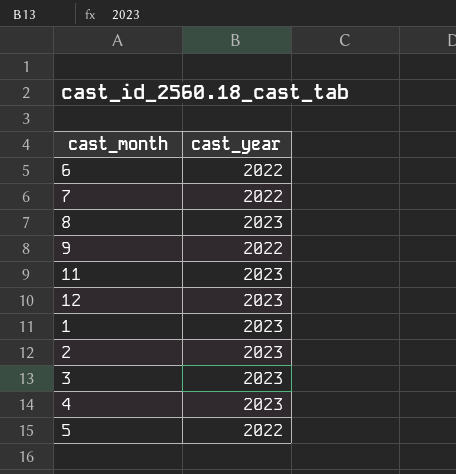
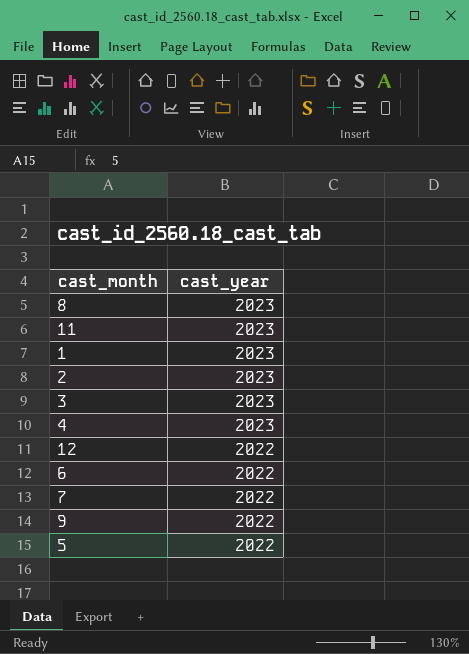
row order: none -> cast_year descending
12 | cast_year: 2023 -> 2022

